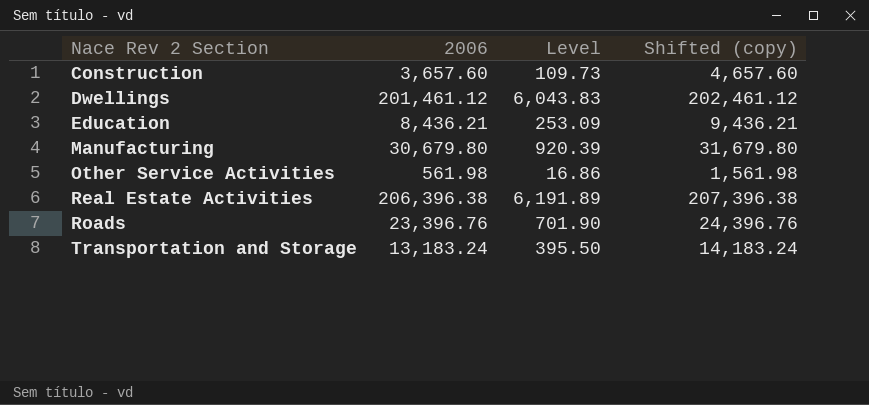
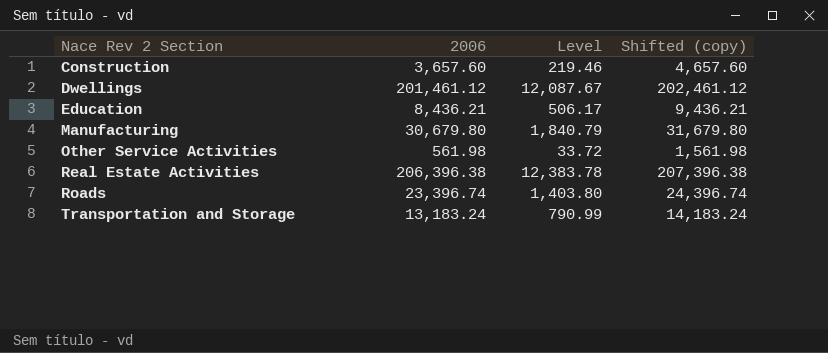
column Level | formula: [2006] * 0.03 -> [2006] * 0.06
Roads | 2006: 23,396.76 -> 23,396.74
Roads | Shifted (copy): 24,396.76 -> 24,396.74

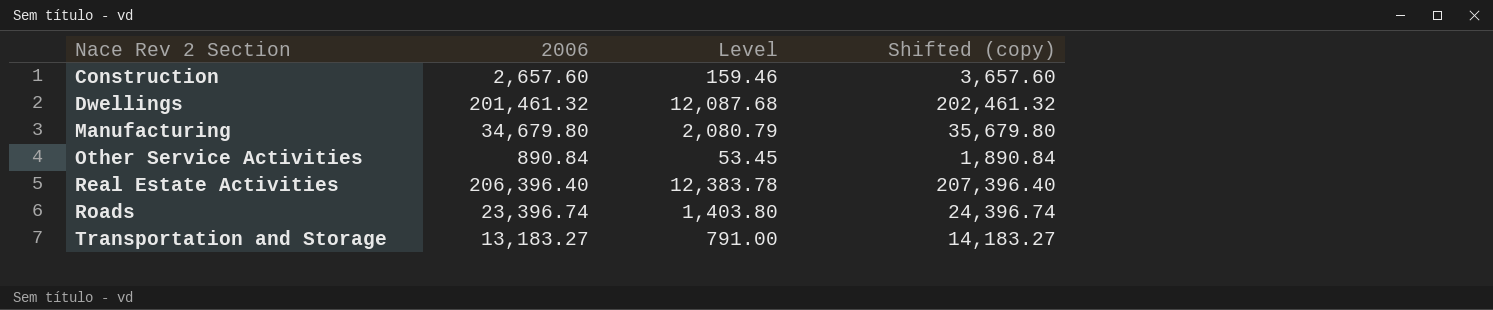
row Education: 8,436.21 | 506.17 | 9,436.21 -> none
Construction | 2006: 3,657.60 -> 2,657.60
Construction | Level: 219.46 -> 159.46
Construction | Shifted (copy): 4,657.60 -> 3,657.60
Dwellings | 2006: 201,461.12 -> 201,461.32
Dwellings | Level: 12,087.67 -> 12,087.68
Dwellings | Shifted (copy): 202,461.12 -> 202,461.32
Manufacturing | 2006: 30,679.80 -> 34,679.80
Manufacturing | Level: 1,840.79 -> 2,080.79
Manufacturing | Shifted (copy): 31,679.80 -> 35,679.80
Other Service Activities | 2006: 561.98 -> 890.84
Other Service Activities | Level: 33.72 -> 53.45
Other Service Activities | Shifted (copy): 1,561.98 -> 1,890.84
Real Estate Activities | 2006: 206,396.38 -> 206,396.40
Real Estate Activities | Shifted (copy): 207,396.38 -> 207,396.40
Transportation and Storage | 2006: 13,183.24 -> 13,183.27
Transportation and Storage | Level: 790.99 -> 791.00
Transportation and Storage | Shifted (copy): 14,183.24 -> 14,183.27

